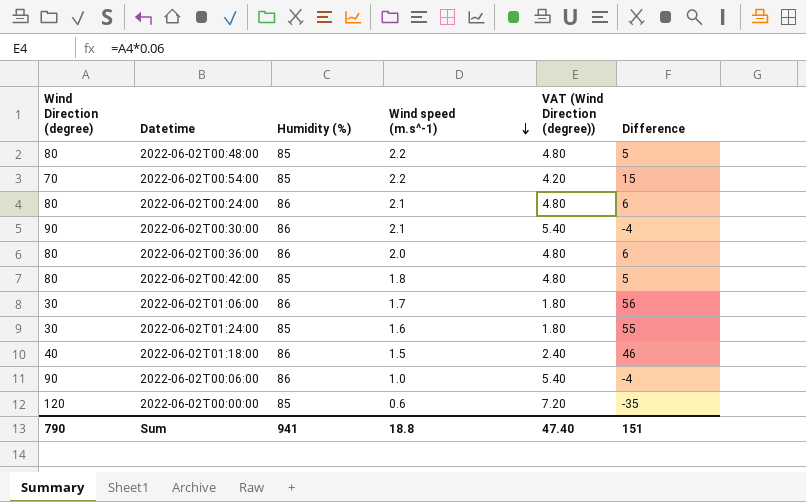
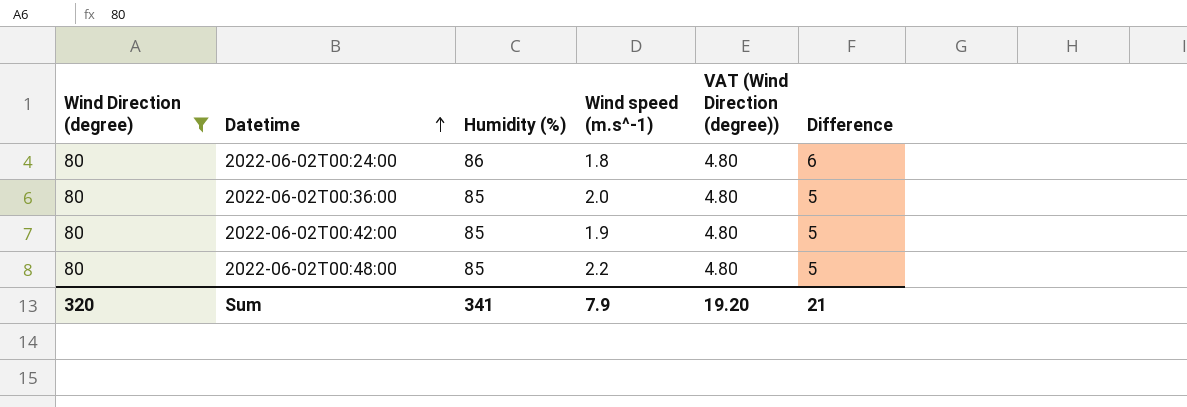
filter: none -> Wind Direction (degree) = 80
row order: Wind speed (m.s^-1) descending -> Datetime ascending
2022-06-02T00:24:00 | Wind speed (m.s^-1): 2.1 -> 1.8
2022-06-02T00:36:00 | Humidity (%): 86 -> 85
2022-06-02T00:36:00 | Difference: 6 -> 5
2022-06-02T00:42:00 | Wind speed (m.s^-1): 1.8 -> 1.9
Sum | Wind Direction (degree): 790 -> 320
Sum | Humidity (%): 941 -> 341
Sum | Wind speed (m.s^-1): 18.8 -> 7.9
Sum | VAT (Wind Direction (degree)): 47.40 -> 19.20
Sum | Difference: 151 -> 21

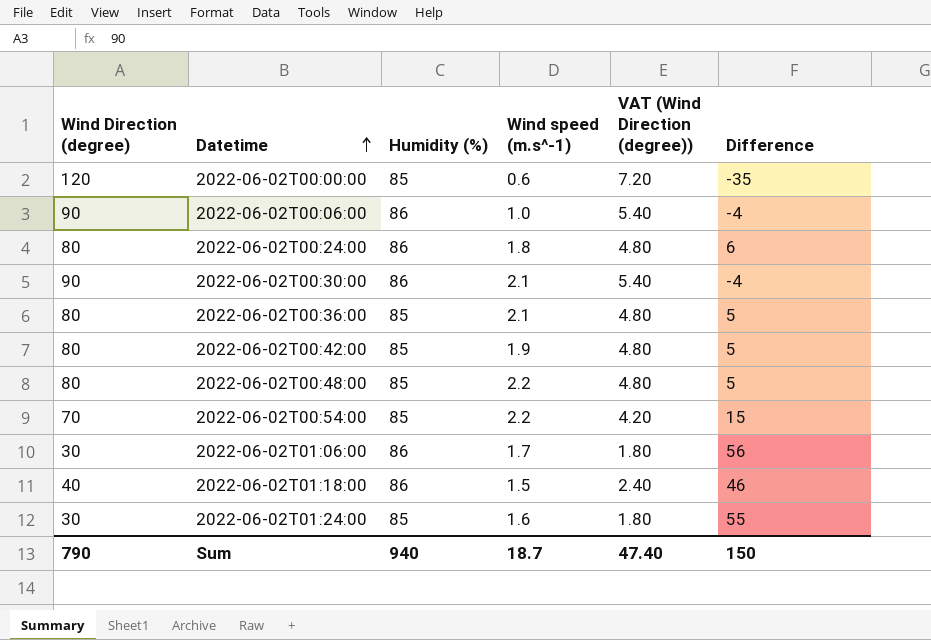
filter: Wind Direction (degree) = 80 -> none
2022-06-02T00:36:00 | Wind speed (m.s^-1): 2.0 -> 2.1
Sum | Wind Direction (degree): 320 -> 790
Sum | Humidity (%): 341 -> 940
Sum | Wind speed (m.s^-1): 7.9 -> 18.7
Sum | VAT (Wind Direction (degree)): 19.20 -> 47.40
Sum | Difference: 21 -> 150

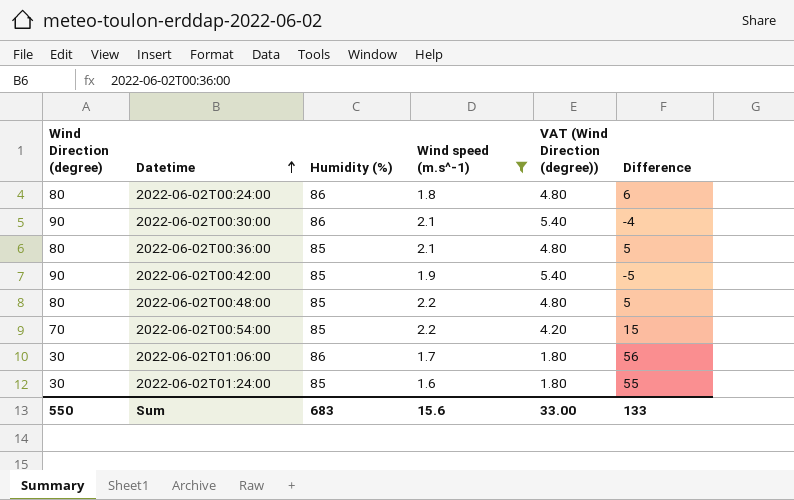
filter: none -> Wind speed (m.s^-1) >= 1.6
2022-06-02T00:42:00 | Wind Direction (degree): 80 -> 90
2022-06-02T00:42:00 | VAT (Wind Direction (degree)): 4.80 -> 5.40
2022-06-02T00:42:00 | Difference: 5 -> -5
Sum | Wind Direction (degree): 790 -> 550
Sum | Humidity (%): 940 -> 683
Sum | Wind speed (m.s^-1): 18.7 -> 15.6
Sum | VAT (Wind Direction (degree)): 47.40 -> 33.00
Sum | Difference: 150 -> 133

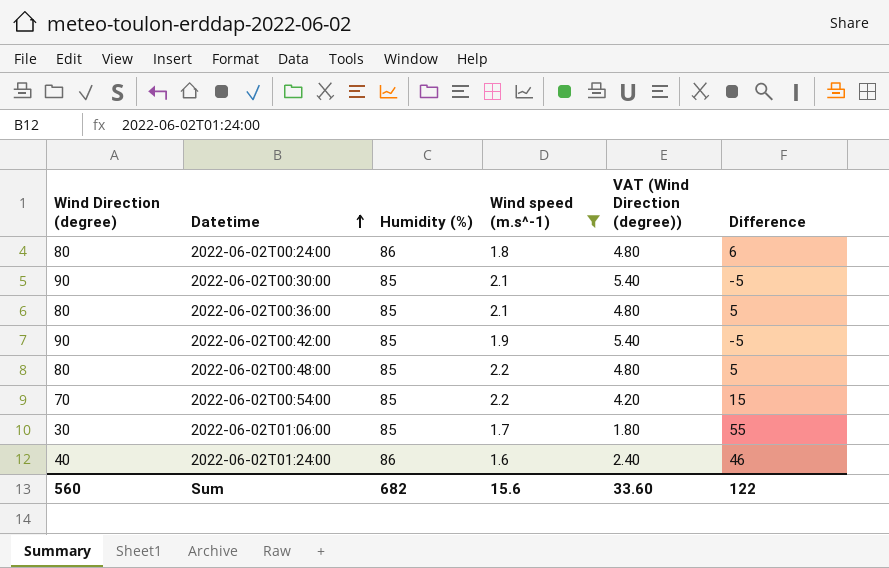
2022-06-02T00:30:00 | Humidity (%): 86 -> 85
2022-06-02T00:30:00 | Difference: -4 -> -5
2022-06-02T01:06:00 | Humidity (%): 86 -> 85
2022-06-02T01:06:00 | Difference: 56 -> 55
2022-06-02T01:24:00 | Wind Direction (degree): 30 -> 40
2022-06-02T01:24:00 | Humidity (%): 85 -> 86
2022-06-02T01:24:00 | VAT (Wind Direction (degree)): 1.80 -> 2.40
2022-06-02T01:24:00 | Difference: 55 -> 46
Sum | Wind Direction (degree): 550 -> 560
Sum | Humidity (%): 683 -> 682
Sum | VAT (Wind Direction (degree)): 33.00 -> 33.60
Sum | Difference: 133 -> 122

